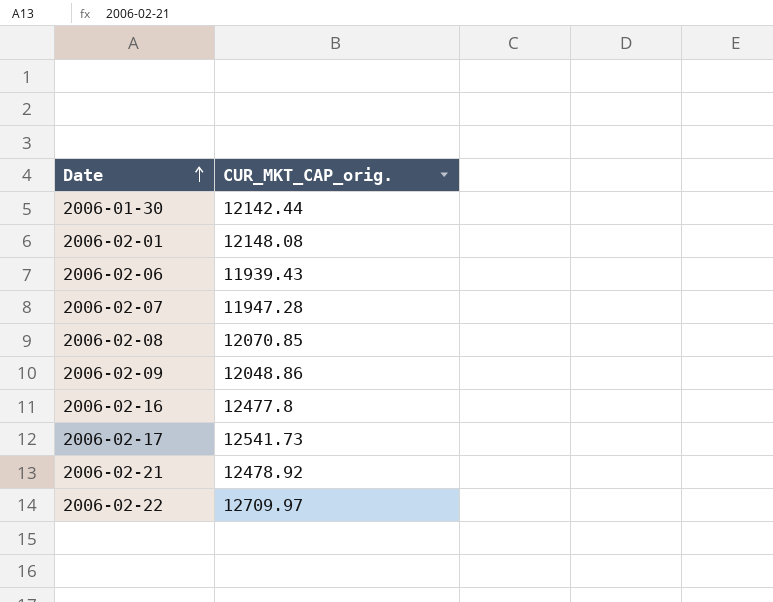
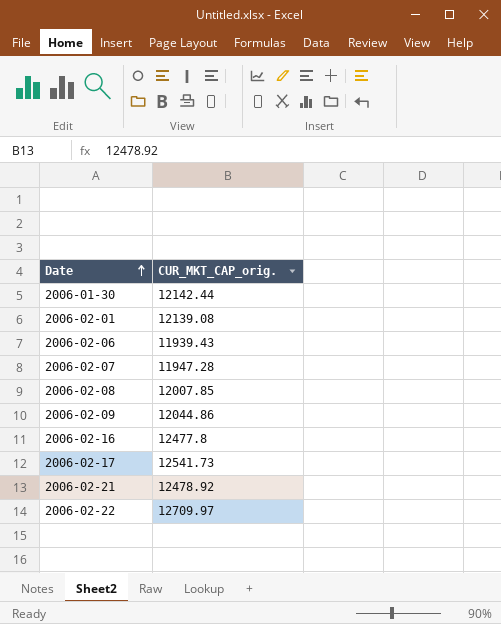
2006-02-01 | CUR_MKT_CAP_orig.: 12148.08 -> 12139.08
2006-02-08 | CUR_MKT_CAP_orig.: 12070.85 -> 12007.85
2006-02-09 | CUR_MKT_CAP_orig.: 12048.86 -> 12044.86

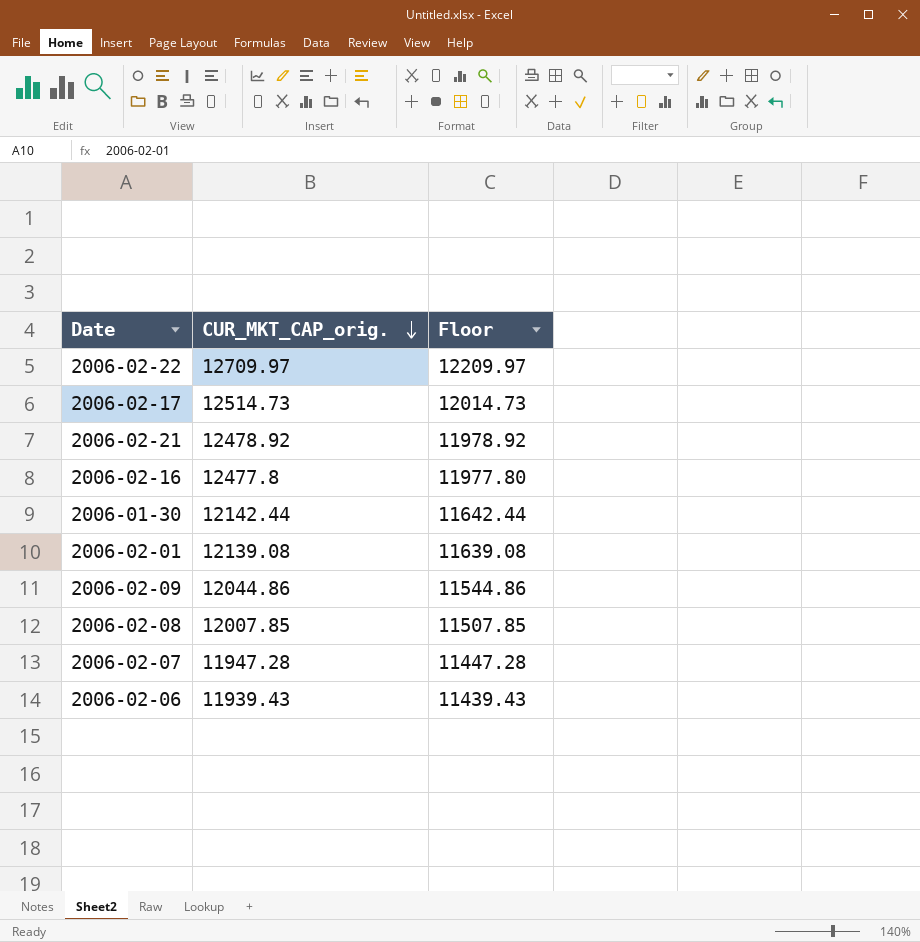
row order: Date ascending -> CUR_MKT_CAP_orig. descending
column Floor | formula: none -> [CUR_MKT_CAP_orig.] - 500
2006-02-17 | CUR_MKT_CAP_orig.: 12541.73 -> 12514.73

